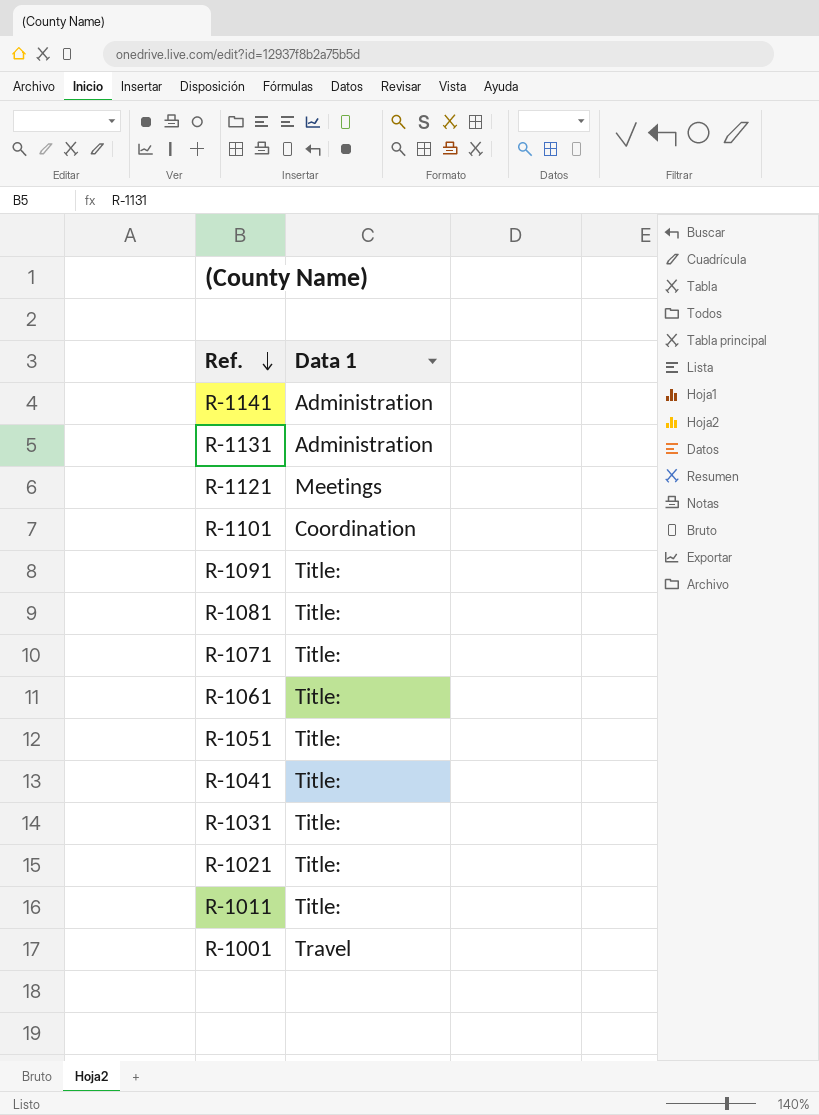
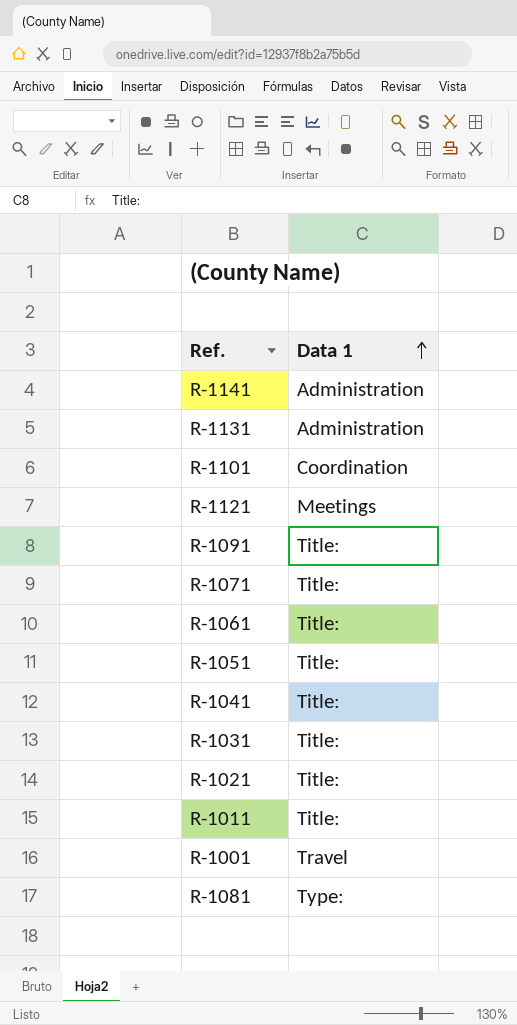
row order: Ref. descending -> Data 1 ascending
R-1081 | Data 1: Title: -> Type:

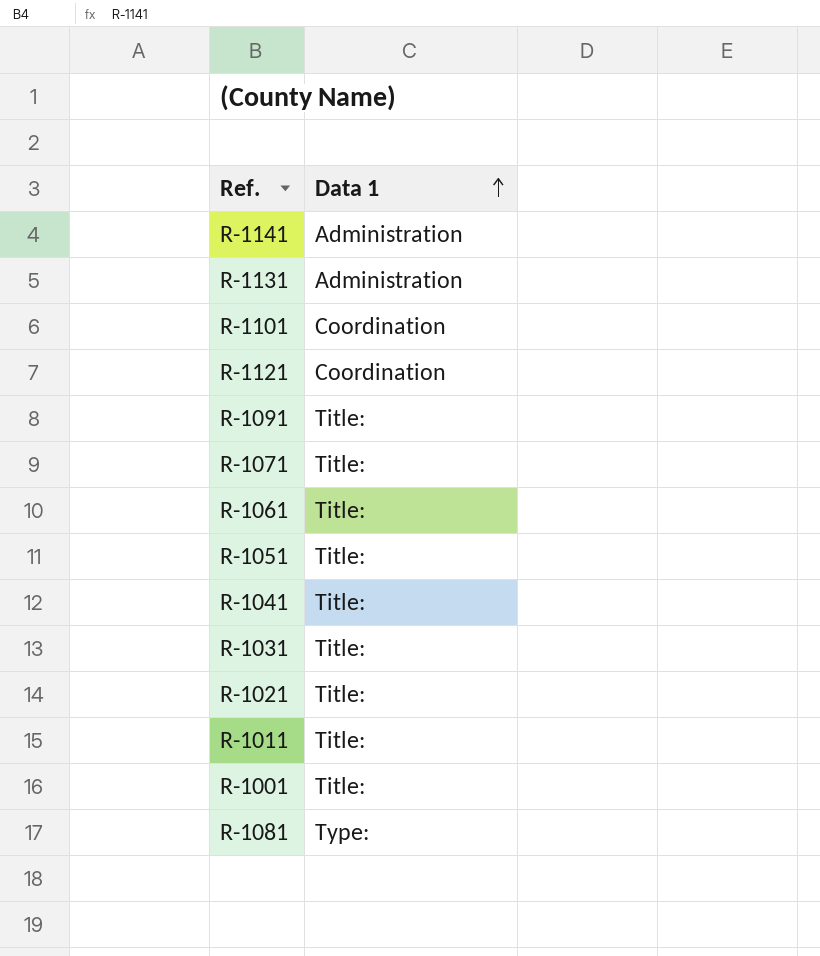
R-1121 | Data 1: Meetings -> Coordination
R-1001 | Data 1: Travel -> Title:

